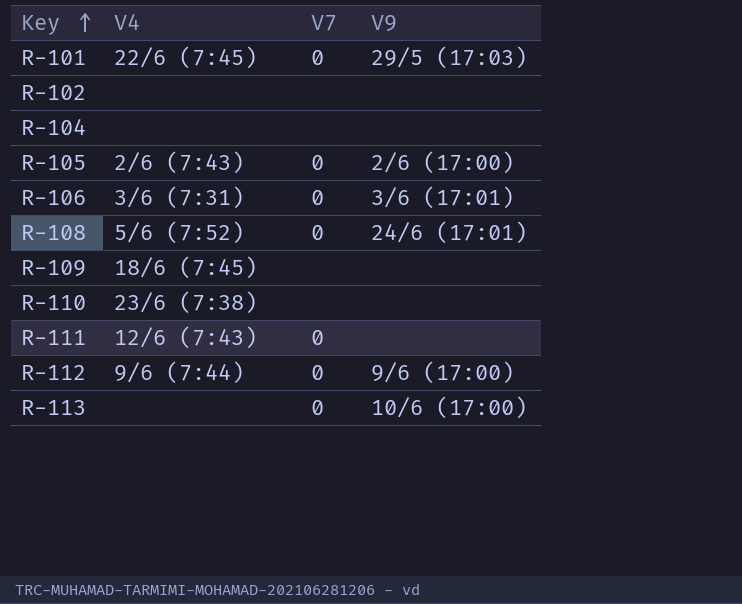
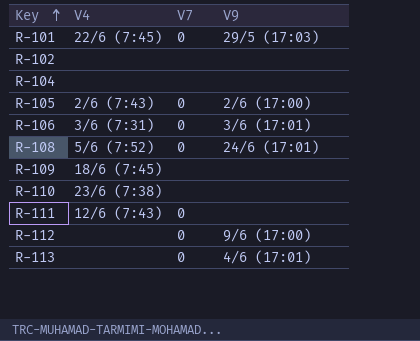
R-112 | V4: 9/6 (7:44) -> none
R-113 | V9: 10/6 (17:00) -> 4/6 (17:01)

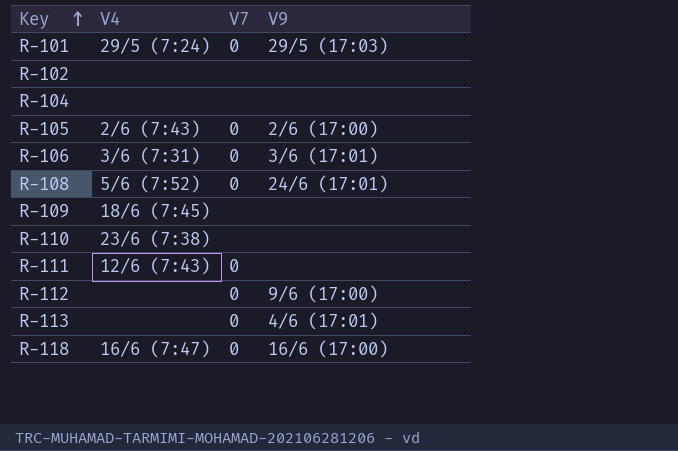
R-101 | V4: 22/6 (7:45) -> 29/5 (7:24)
row R-118: none -> 16/6 (7:47) | 0 | 16/6 (17:00)

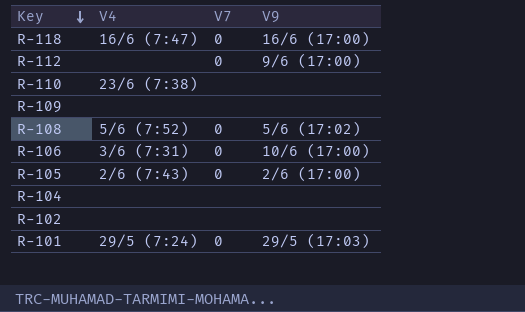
row order: Key ascending -> Key descending
row R-111: 12/6 (7:43) | 0 | none -> none
row R-113: none | 0 | 4/6 (17:01) -> none
R-109 | V4: 18/6 (7:45) -> none
R-108 | V9: 24/6 (17:01) -> 5/6 (17:02)
R-106 | V9: 3/6 (17:01) -> 10/6 (17:00)

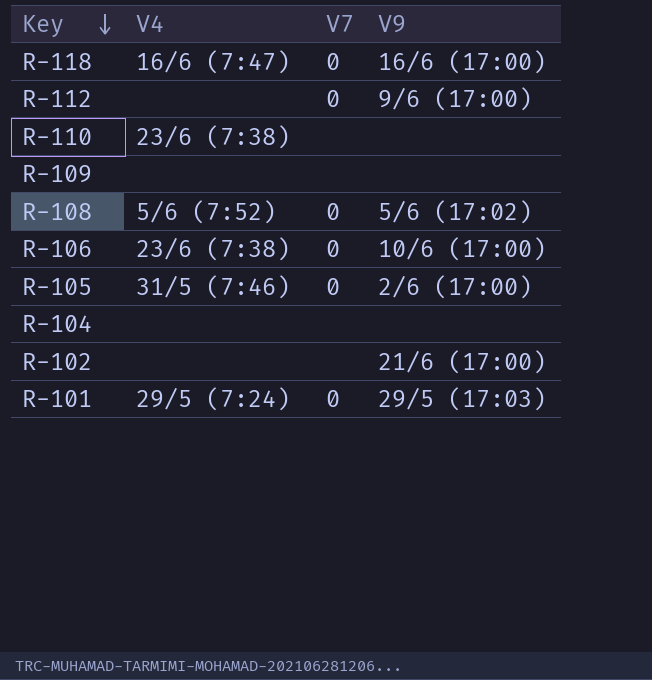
R-106 | V4: 3/6 (7:31) -> 23/6 (7:38)
R-105 | V4: 2/6 (7:43) -> 31/5 (7:46)
R-102 | V9: none -> 21/6 (17:00)

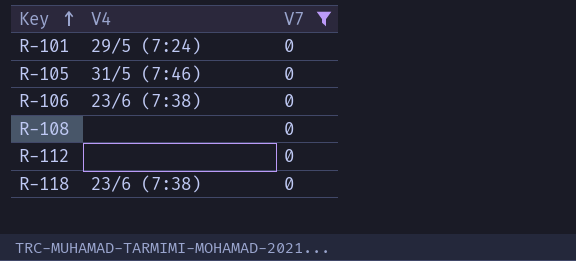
filter: none -> V7 = 0
row order: Key descending -> Key ascending
column V9 | position: 4 -> none
R-108 | V4: 5/6 (7:52) -> none
R-118 | V4: 16/6 (7:47) -> 23/6 (7:38)

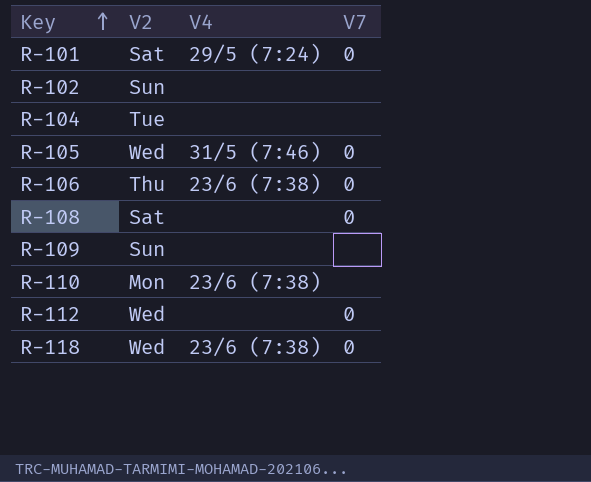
filter: V7 = 0 -> none
column V2 | position: none -> 2

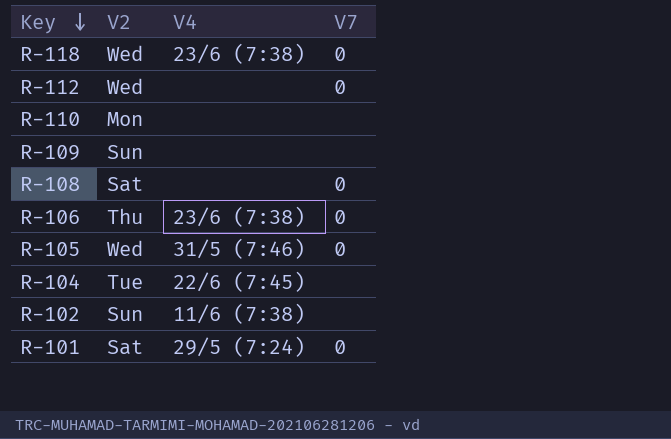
row order: Key ascending -> Key descending
R-110 | V4: 23/6 (7:38) -> none
R-104 | V4: none -> 22/6 (7:45)
R-102 | V4: none -> 11/6 (7:38)

